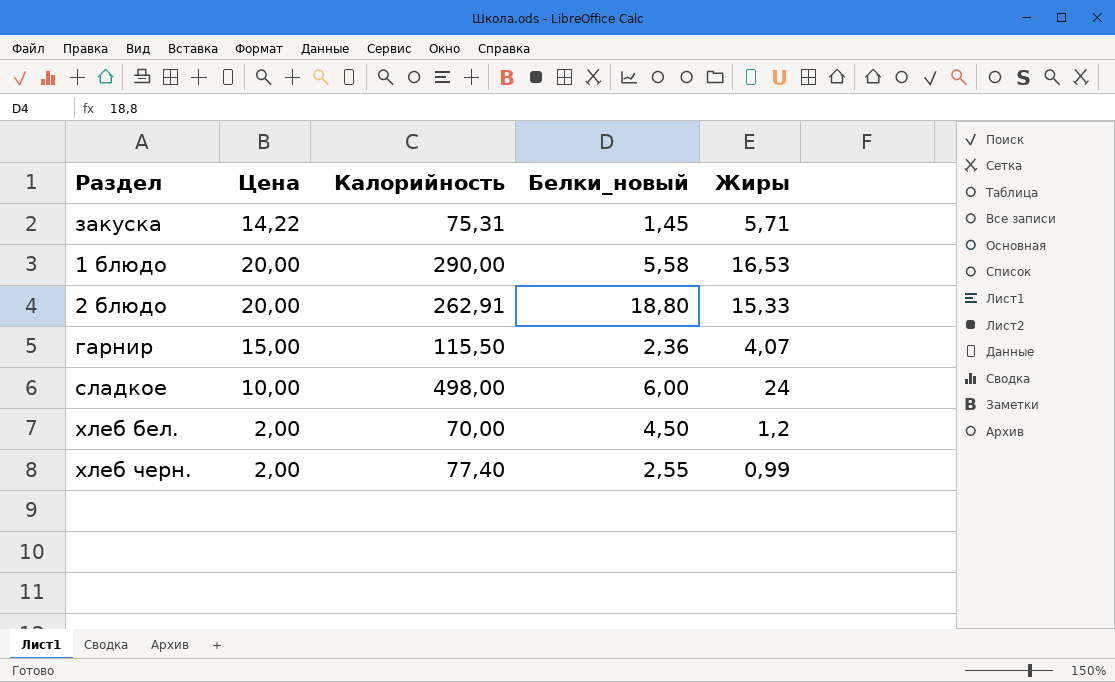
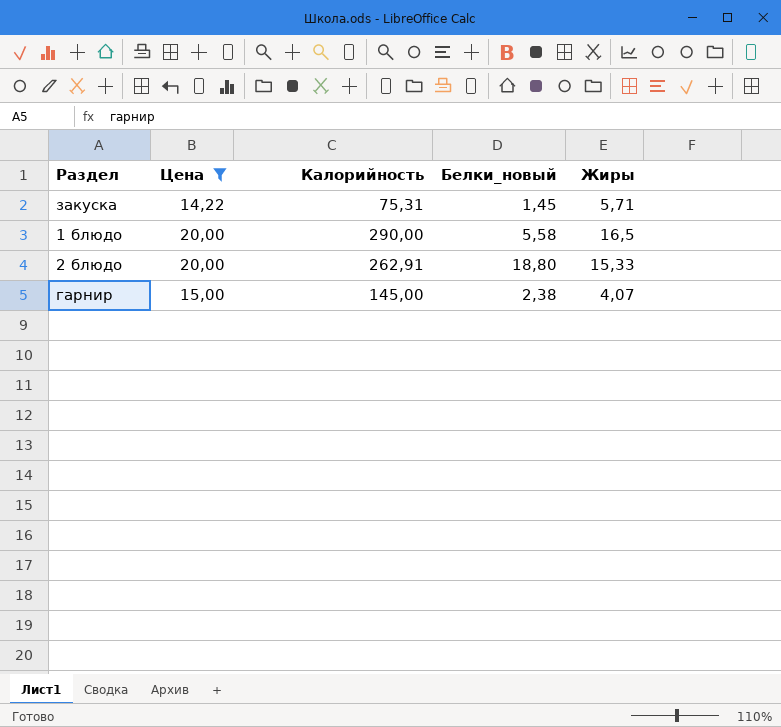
filter: none -> Цена >= 14,22
1 блюдо | Жиры: 16,53 -> 16,5
гарнир | Калорийность: 115,50 -> 145,00
гарнир | Белки_новый: 2,36 -> 2,38

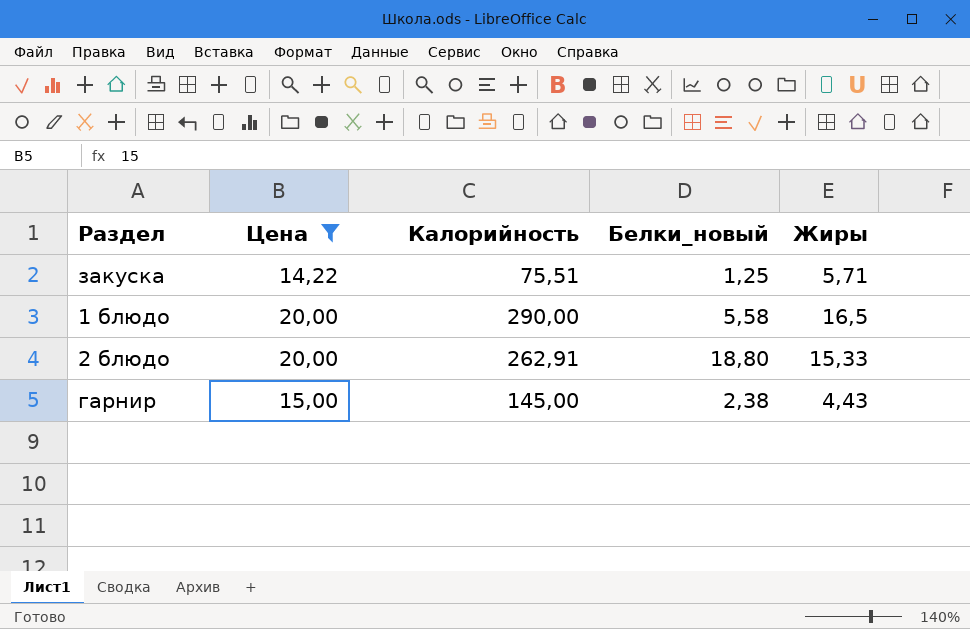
закуска | Калорийность: 75,31 -> 75,51
закуска | Белки_новый: 1,45 -> 1,25
гарнир | Жиры: 4,07 -> 4,43

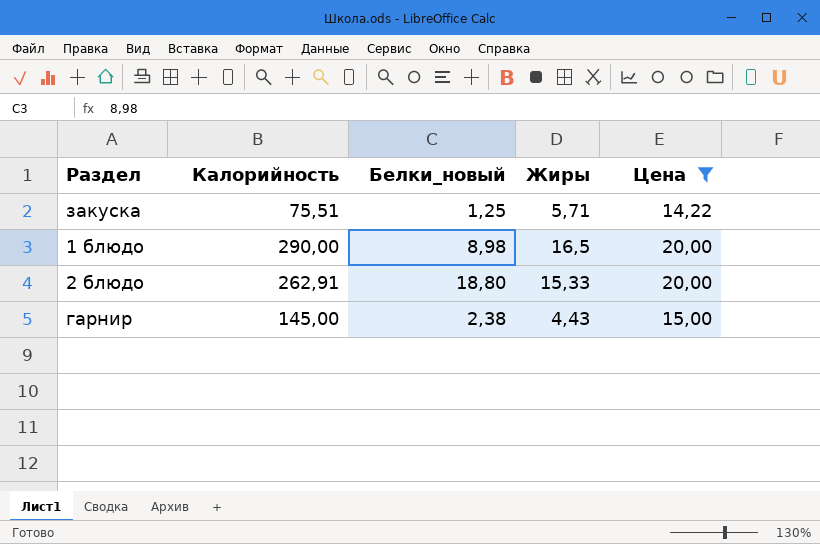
column Цена | position: 2 -> 5
1 блюдо | Белки_новый: 5,58 -> 8,98

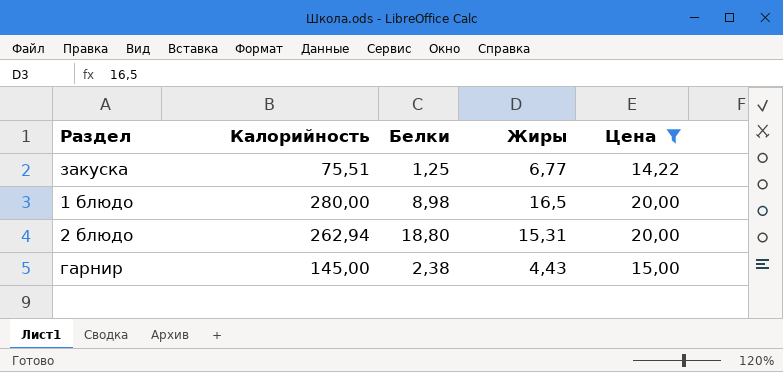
column name: Белки_новый -> Белки
закуска | Жиры: 5,71 -> 6,77
1 блюдо | Калорийность: 290,00 -> 280,00
2 блюдо | Калорийность: 262,91 -> 262,94
2 блюдо | Жиры: 15,33 -> 15,31

